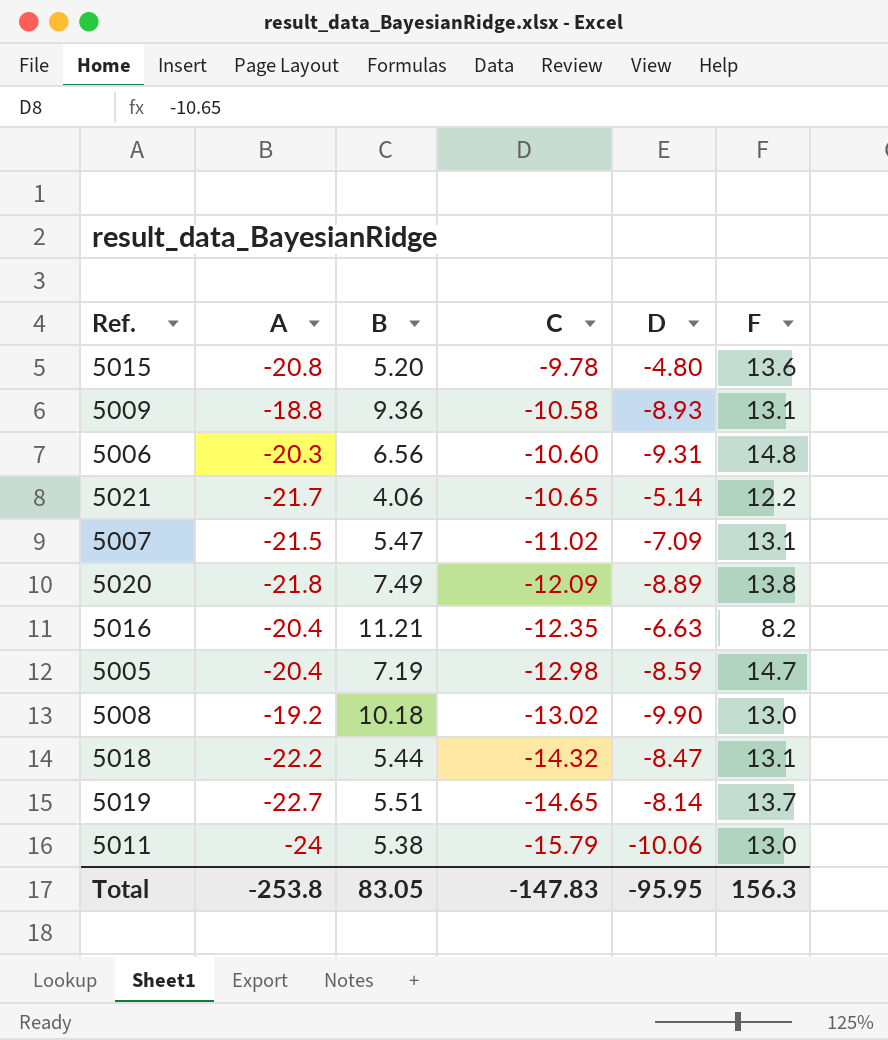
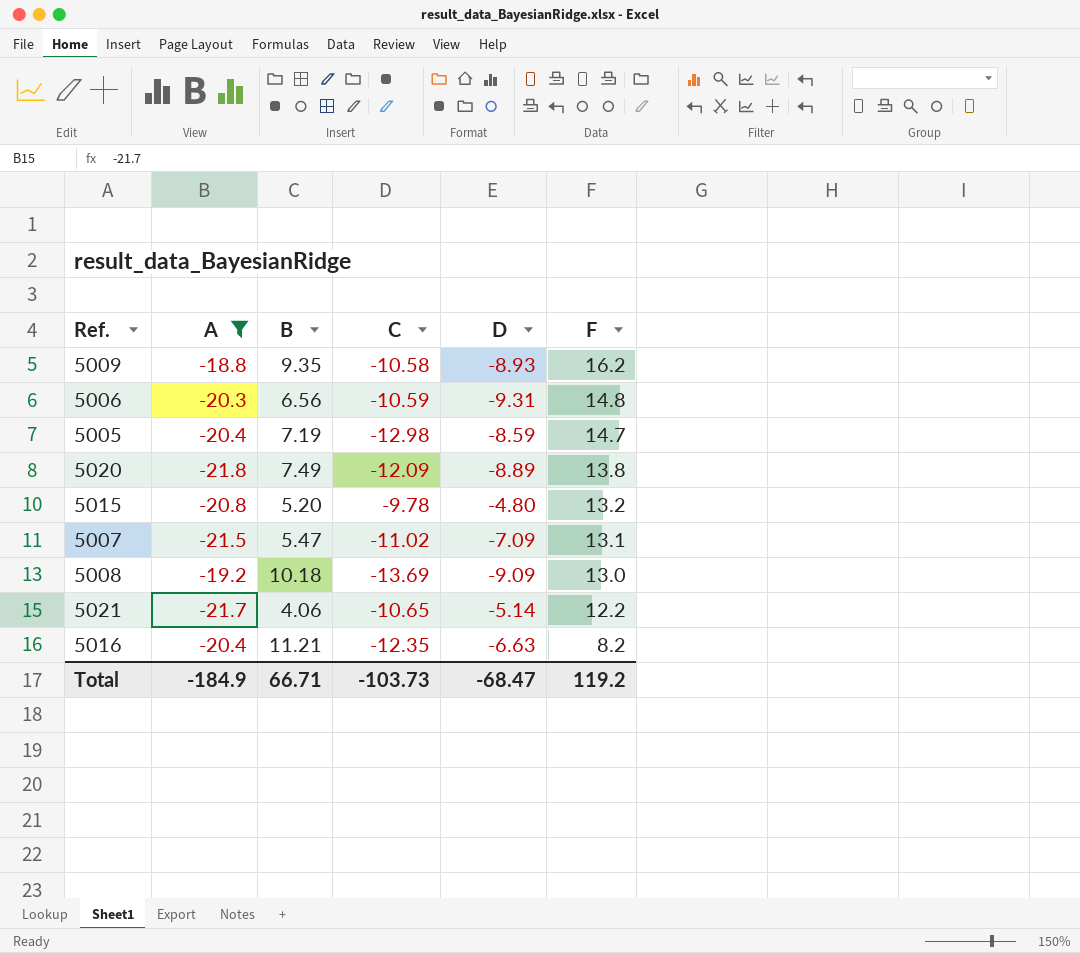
filter: none -> A >= -21.8
row order: C descending -> F descending
5009 | B: 9.36 -> 9.35
5009 | F: 13.1 -> 16.2
5006 | C: -10.60 -> -10.59
5015 | F: 13.6 -> 13.2
5008 | C: -13.02 -> -13.69
5008 | D: -9.90 -> -9.09
Total | A: -253.8 -> -184.9
Total | B: 83.05 -> 66.71
Total | C: -147.83 -> -103.73
Total | D: -95.95 -> -68.47
Total | F: 156.3 -> 119.2

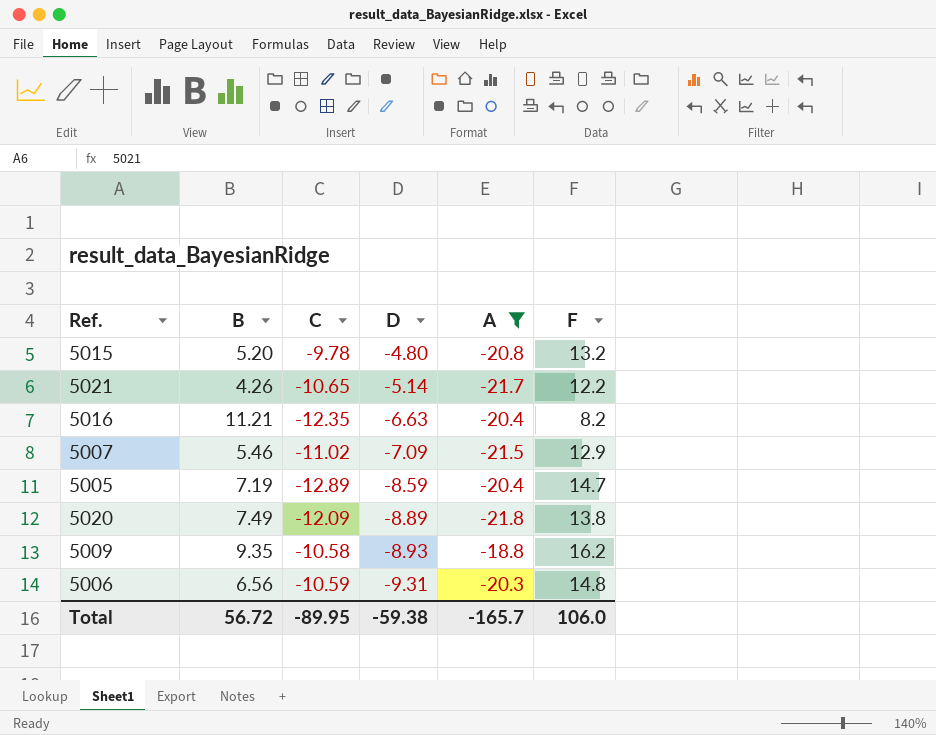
row order: F descending -> D descending
column A | position: 2 -> 5
row 5008: -19.2 | 10.18 | -13.69 | -9.09 | 13.0 -> none
5021 | B: 4.06 -> 4.26
5007 | B: 5.47 -> 5.46
5007 | F: 13.1 -> 12.9
5005 | C: -12.98 -> -12.89
Total | B: 66.71 -> 56.72
Total | C: -103.73 -> -89.95
Total | D: -68.47 -> -59.38
Total | A: -184.9 -> -165.7
Total | F: 119.2 -> 106.0

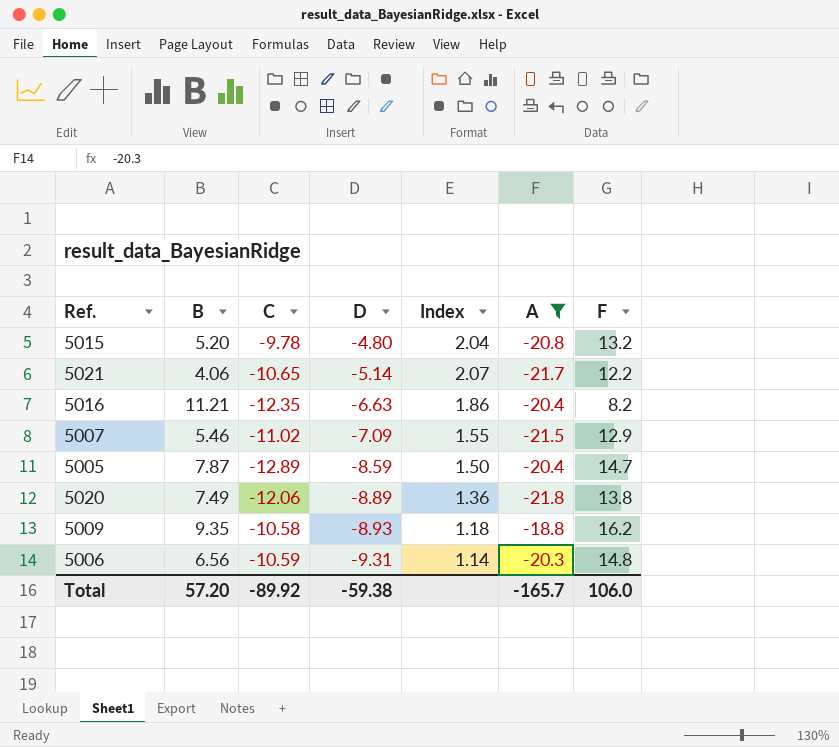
column Index | formula: none -> [C] / [D]
5021 | B: 4.26 -> 4.06
5005 | B: 7.19 -> 7.87
5020 | C: -12.09 -> -12.06
Total | B: 56.72 -> 57.20
Total | C: -89.95 -> -89.92

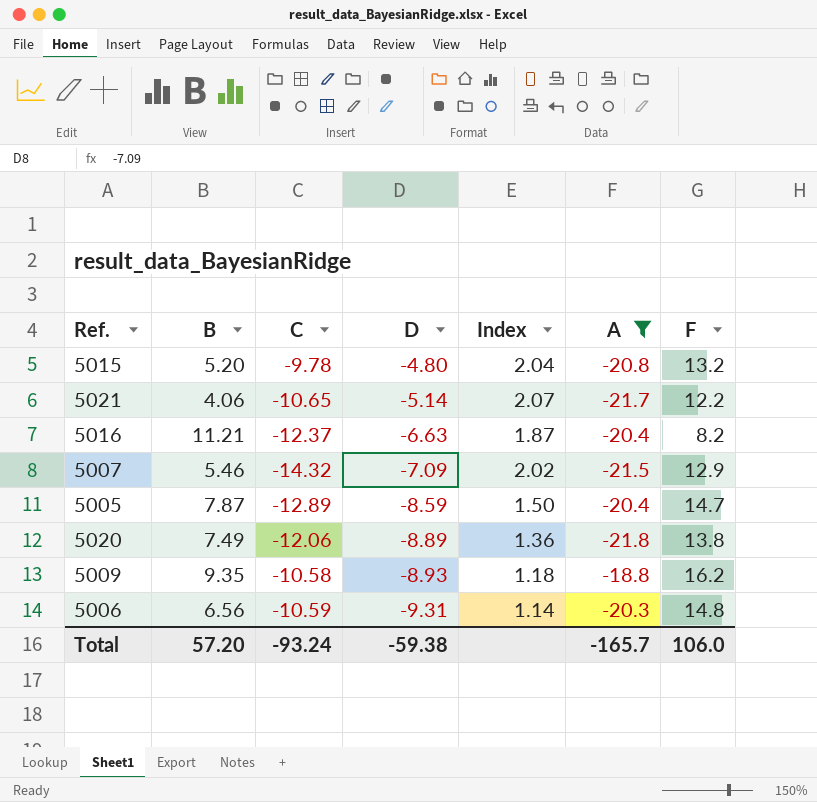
5016 | C: -12.35 -> -12.37
5016 | Index: 1.86 -> 1.87
5007 | C: -11.02 -> -14.32
5007 | Index: 1.55 -> 2.02
Total | C: -89.92 -> -93.24

